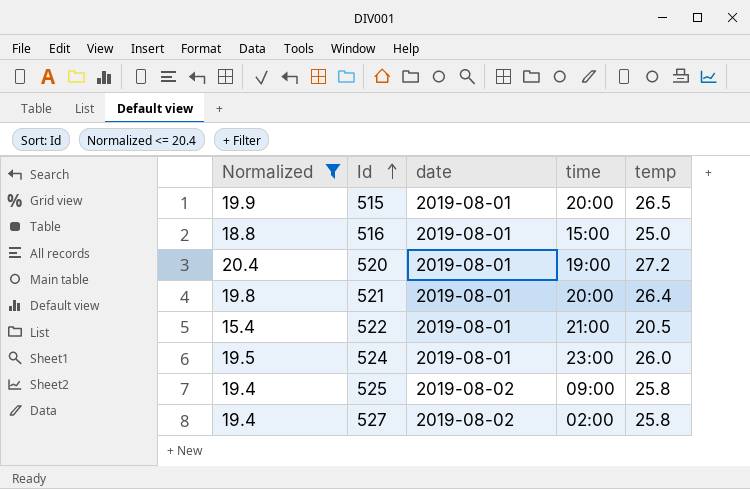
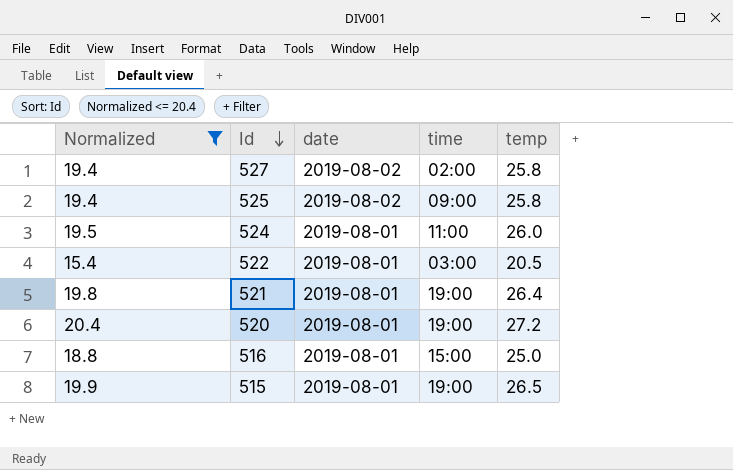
row order: Id ascending -> Id descending
524 | time: 23:00 -> 11:00
522 | time: 21:00 -> 03:00
521 | time: 20:00 -> 19:00
515 | time: 20:00 -> 19:00

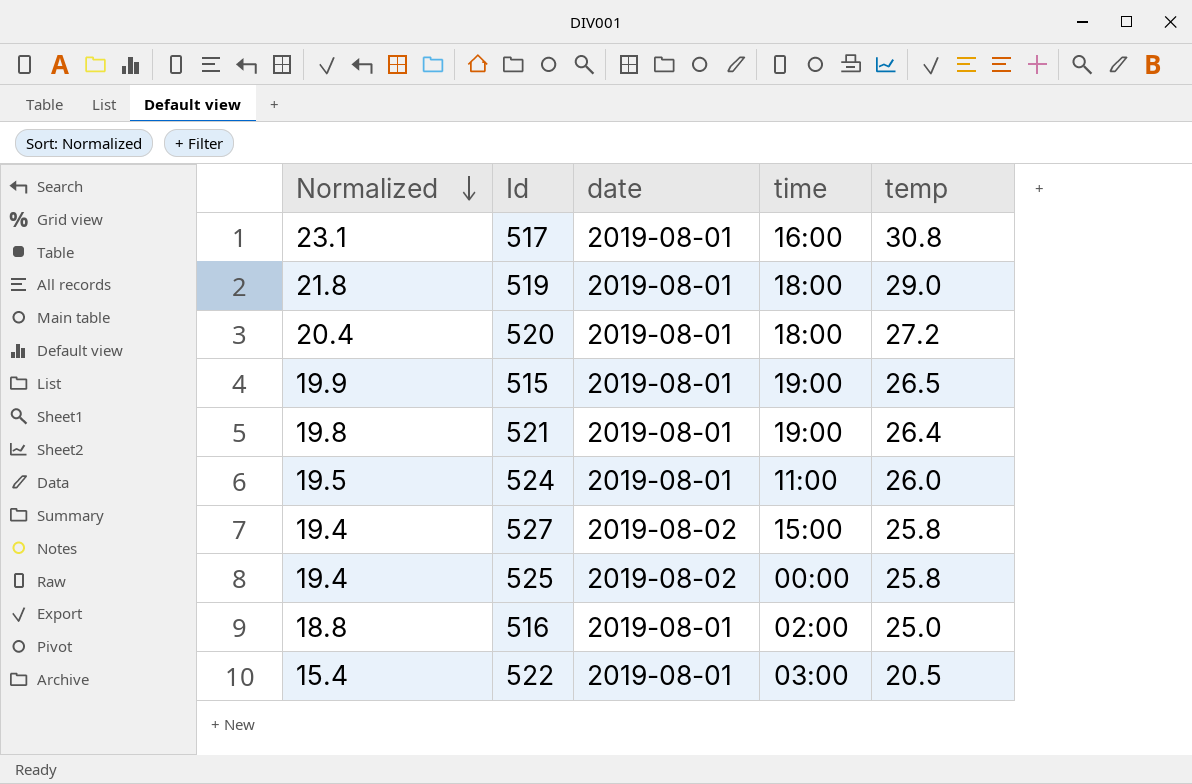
filter: Normalized <= 20.4 -> none
row order: Id descending -> Normalized descending
520 | time: 19:00 -> 18:00
527 | time: 02:00 -> 15:00
525 | time: 09:00 -> 00:00
516 | time: 15:00 -> 02:00

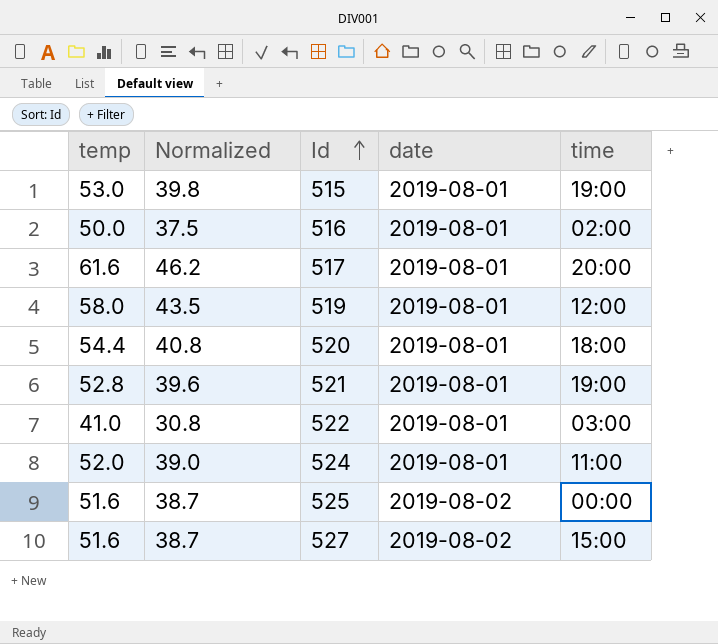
row order: Normalized descending -> Id ascending
column temp | position: 5 -> 1
515 | temp: 26.5 -> 53.0
515 | Normalized: 19.9 -> 39.8
516 | temp: 25.0 -> 50.0
516 | Normalized: 18.8 -> 37.5
517 | temp: 30.8 -> 61.6
517 | Normalized: 23.1 -> 46.2
517 | time: 16:00 -> 20:00
519 | temp: 29.0 -> 58.0
519 | Normalized: 21.8 -> 43.5
519 | time: 18:00 -> 12:00
520 | temp: 27.2 -> 54.4
520 | Normalized: 20.4 -> 40.8
521 | temp: 26.4 -> 52.8
521 | Normalized: 19.8 -> 39.6
522 | temp: 20.5 -> 41.0
522 | Normalized: 15.4 -> 30.8
524 | temp: 26.0 -> 52.0
524 | Normalized: 19.5 -> 39.0
525 | temp: 25.8 -> 51.6
525 | Normalized: 19.4 -> 38.7
527 | temp: 25.8 -> 51.6
527 | Normalized: 19.4 -> 38.7

